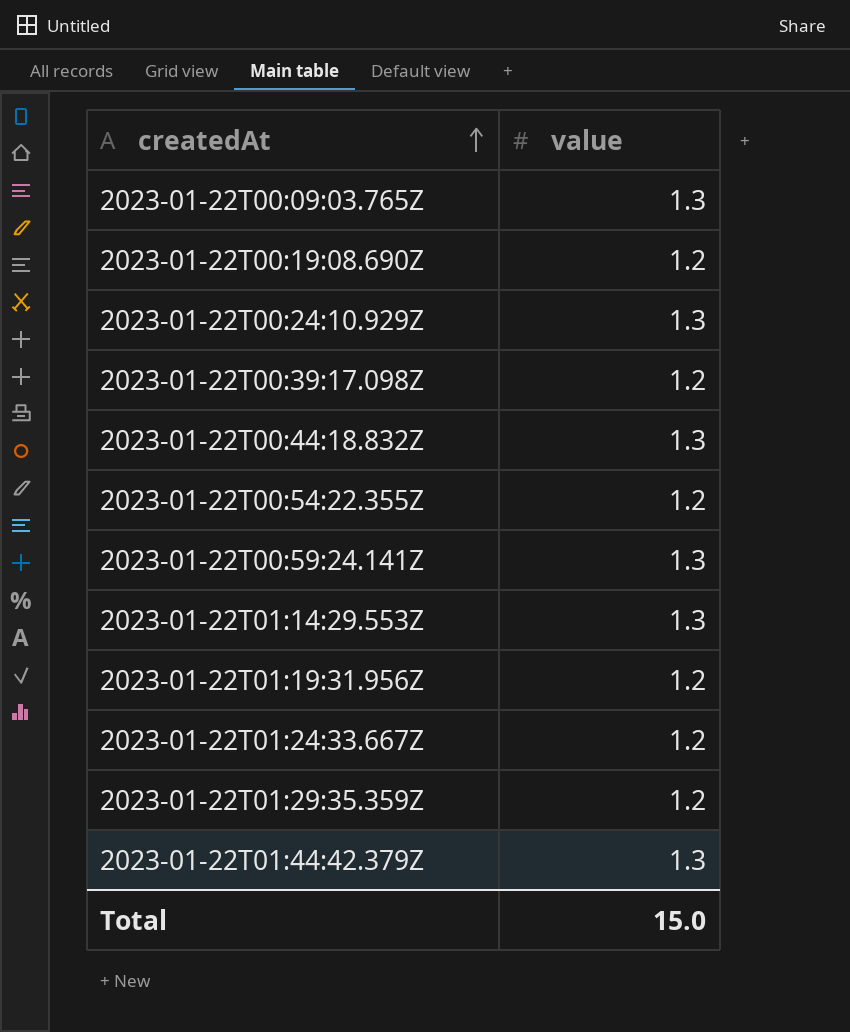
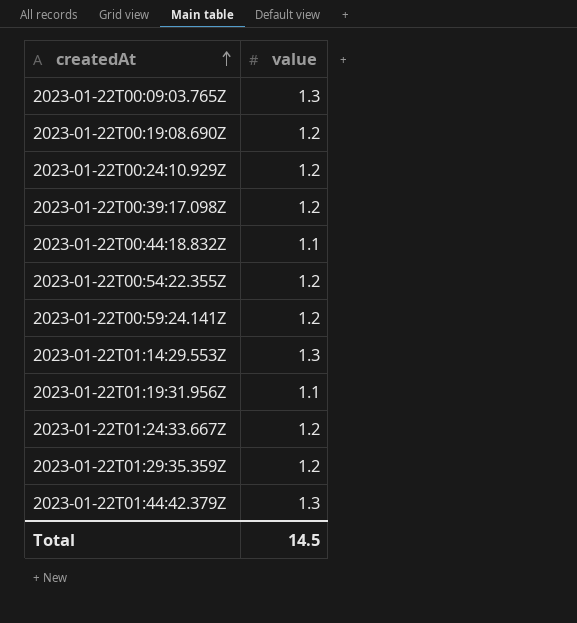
2023-01-22T00:24:10.929Z | value: 1.3 -> 1.2
2023-01-22T00:44:18.832Z | value: 1.3 -> 1.1
2023-01-22T00:59:24.141Z | value: 1.3 -> 1.2
2023-01-22T01:19:31.956Z | value: 1.2 -> 1.1
Total | value: 15.0 -> 14.5

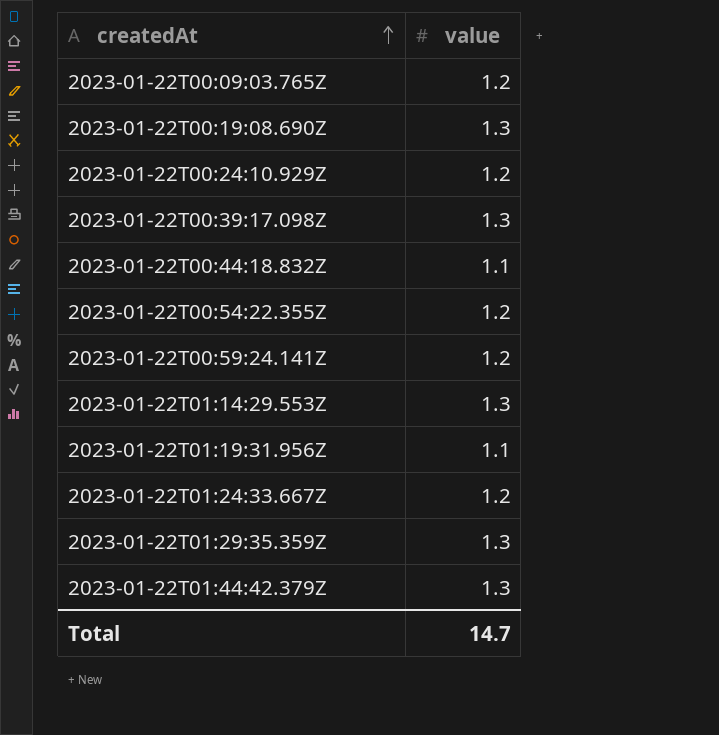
2023-01-22T00:09:03.765Z | value: 1.3 -> 1.2
2023-01-22T00:19:08.690Z | value: 1.2 -> 1.3
2023-01-22T00:39:17.098Z | value: 1.2 -> 1.3
2023-01-22T01:29:35.359Z | value: 1.2 -> 1.3
Total | value: 14.5 -> 14.7

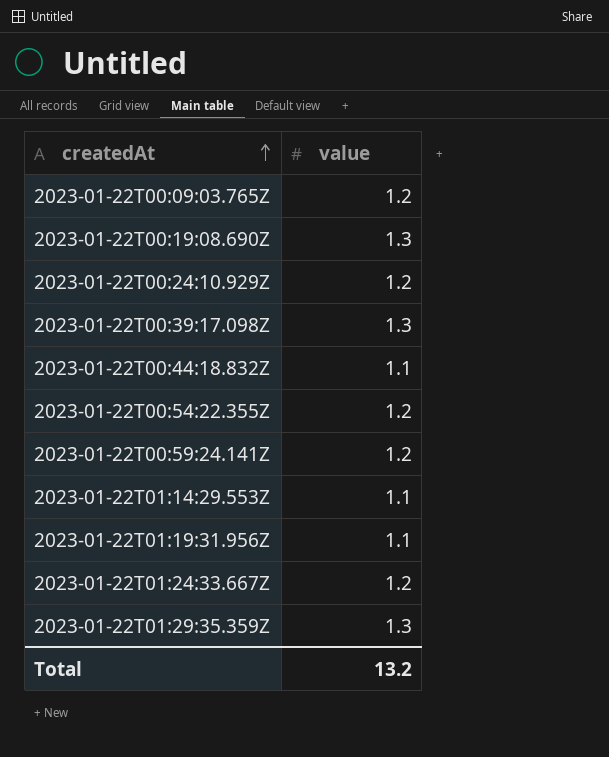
row 2023-01-22T01:44:42.379Z: 1.3 -> none
2023-01-22T01:14:29.553Z | value: 1.3 -> 1.1
Total | value: 14.7 -> 13.2

